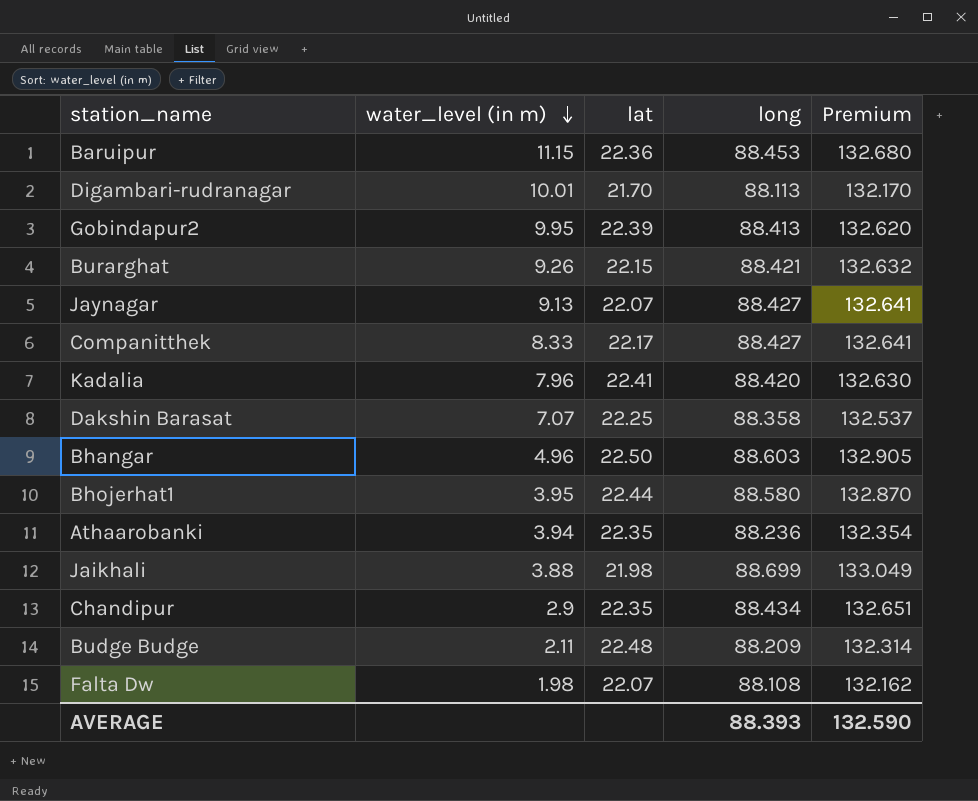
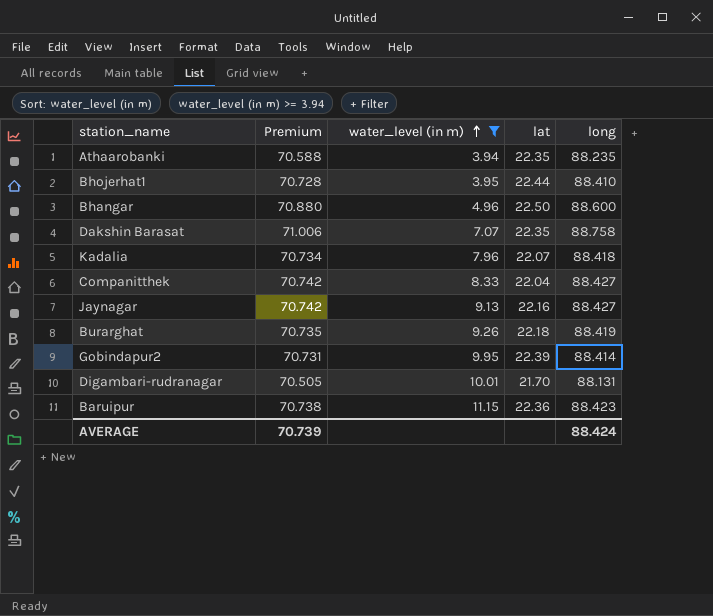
filter: none -> water_level (in m) >= 3.94
row order: water_level (in m) descending -> water_level (in m) ascending
column Premium | formula: [long] * 1.5 -> [long] * 0.8
column Premium | position: 5 -> 2
Athaarobanki | long: 88.236 -> 88.235
Bhojerhat1 | long: 88.580 -> 88.410
Bhangar | long: 88.603 -> 88.600
Dakshin Barasat | lat: 22.25 -> 22.35
Dakshin Barasat | long: 88.358 -> 88.758
Kadalia | lat: 22.41 -> 22.07
Kadalia | long: 88.420 -> 88.418
Companitthek | lat: 22.17 -> 22.04
Jaynagar | lat: 22.07 -> 22.16
Burarghat | lat: 22.15 -> 22.18
Burarghat | long: 88.421 -> 88.419
Gobindapur2 | long: 88.413 -> 88.414
Digambari-rudranagar | long: 88.113 -> 88.131
Baruipur | long: 88.453 -> 88.423
AVERAGE | Premium: 132.590 -> 70.739
AVERAGE | long: 88.393 -> 88.424

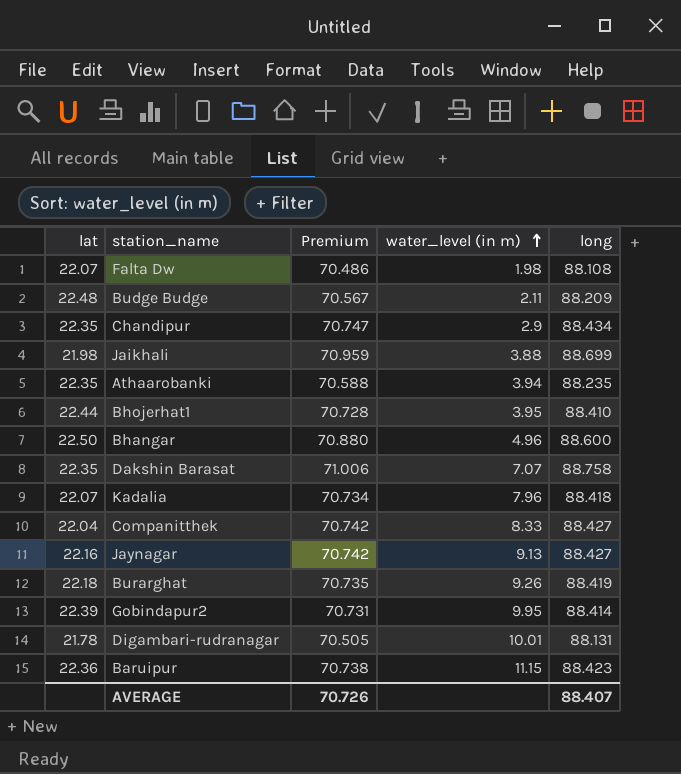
filter: water_level (in m) >= 3.94 -> none
column lat | position: 4 -> 1
Digambari-rudranagar | lat: 21.70 -> 21.78
AVERAGE | Premium: 70.739 -> 70.726
AVERAGE | long: 88.424 -> 88.407

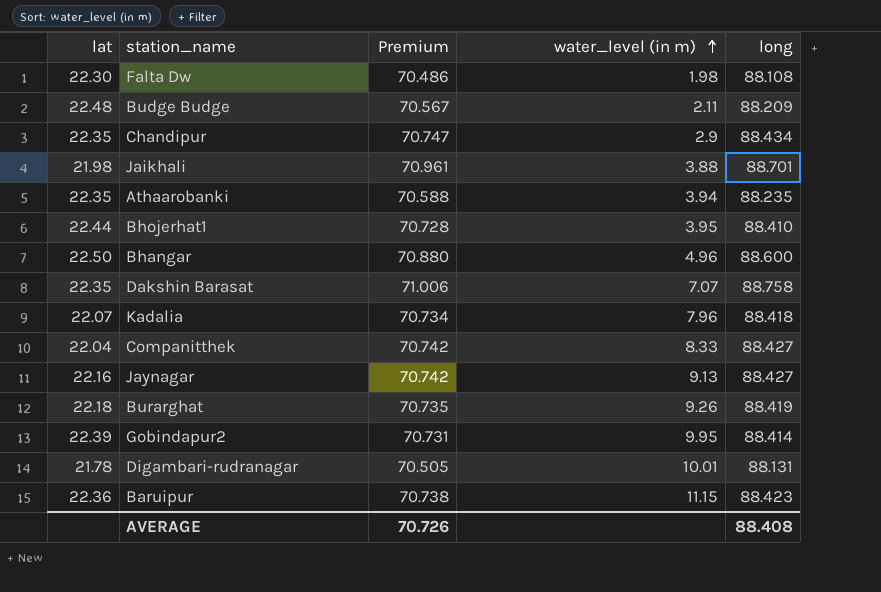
Falta Dw | lat: 22.07 -> 22.30
Jaikhali | Premium: 70.959 -> 70.961
Jaikhali | long: 88.699 -> 88.701
AVERAGE | long: 88.407 -> 88.408

